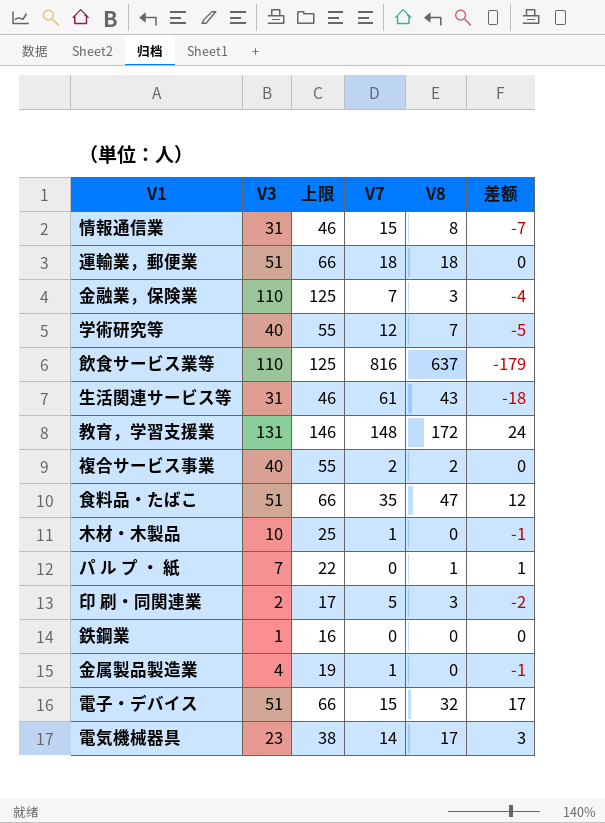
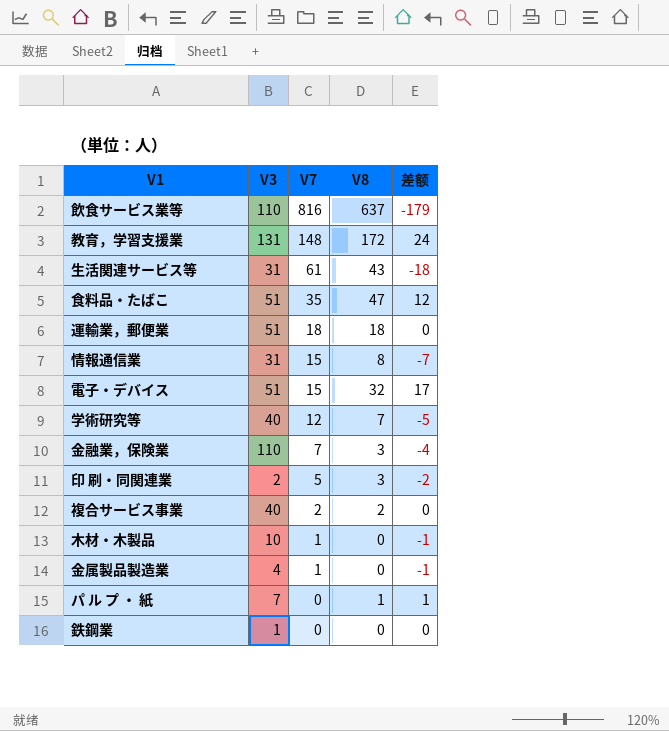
row order: none -> V7 descending
column 上限 | formula: [V3] + 15 -> none
row 電気機械器具: 23 | 38 | 14 | 17 | 3 -> none

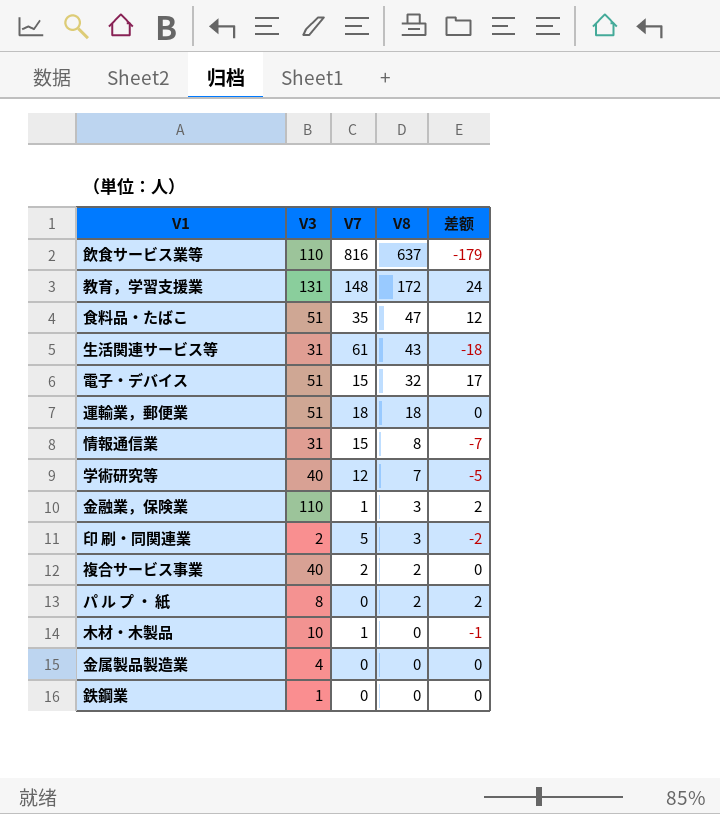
row order: V7 descending -> V8 descending
金融業，保険業 | V7: 7 -> 1
金融業，保険業 | 差额: -4 -> 2
パ ル プ ・ 紙 | V3: 7 -> 8
パ ル プ ・ 紙 | V8: 1 -> 2
パ ル プ ・ 紙 | 差额: 1 -> 2
金属製品製造業 | V7: 1 -> 0
金属製品製造業 | 差额: -1 -> 0

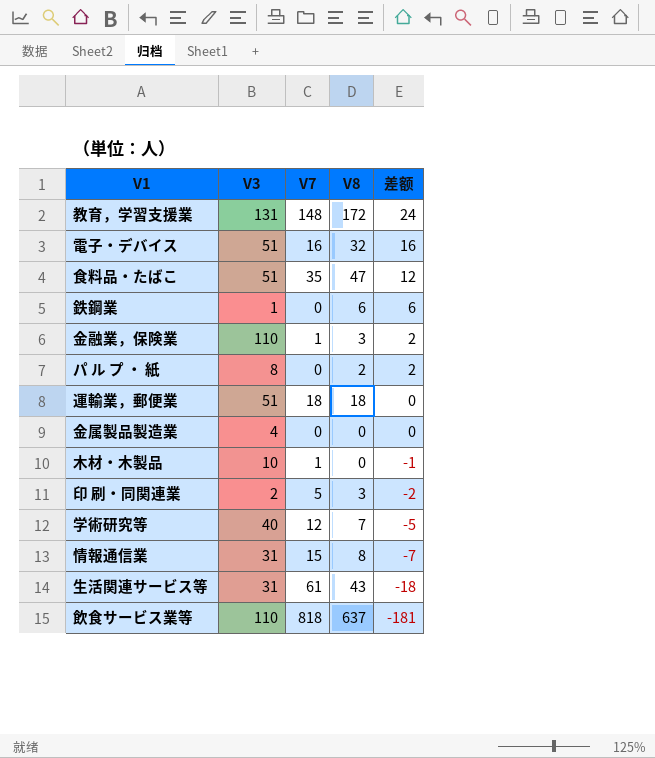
row order: V8 descending -> 差额 descending
row 複合サービス事業: 40 | 2 | 2 | 0 -> none
電子・デバイス | V7: 15 -> 16
電子・デバイス | 差额: 17 -> 16
鉄鋼業 | V8: 0 -> 6
鉄鋼業 | 差额: 0 -> 6
飲食サービス業等 | V7: 816 -> 818
飲食サービス業等 | 差额: -179 -> -181

